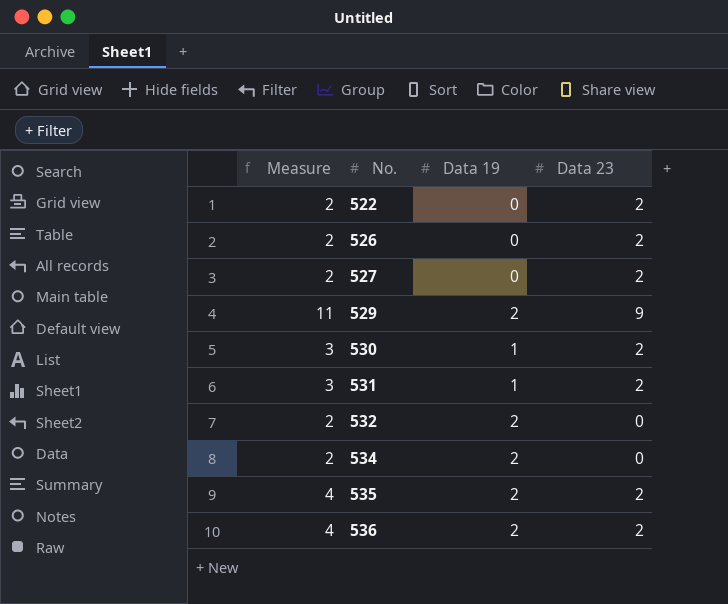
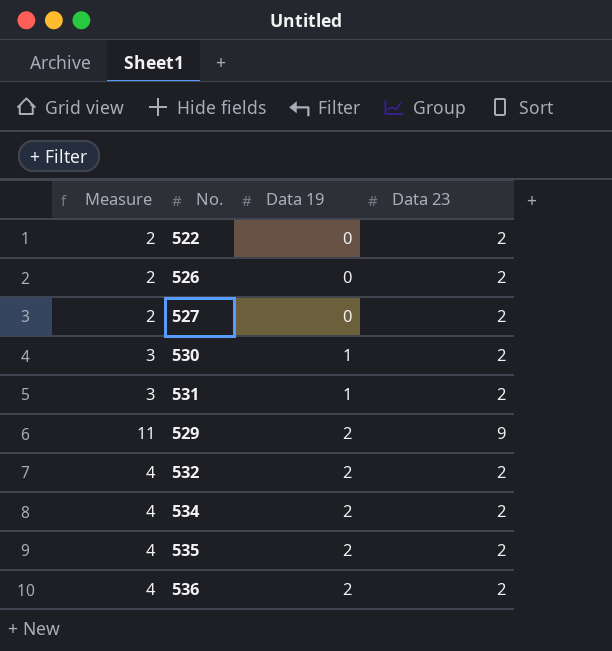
row order: No. ascending -> Data 19 ascending
532 | Measure: 2 -> 4
532 | Data 23: 0 -> 2
534 | Measure: 2 -> 4
534 | Data 23: 0 -> 2

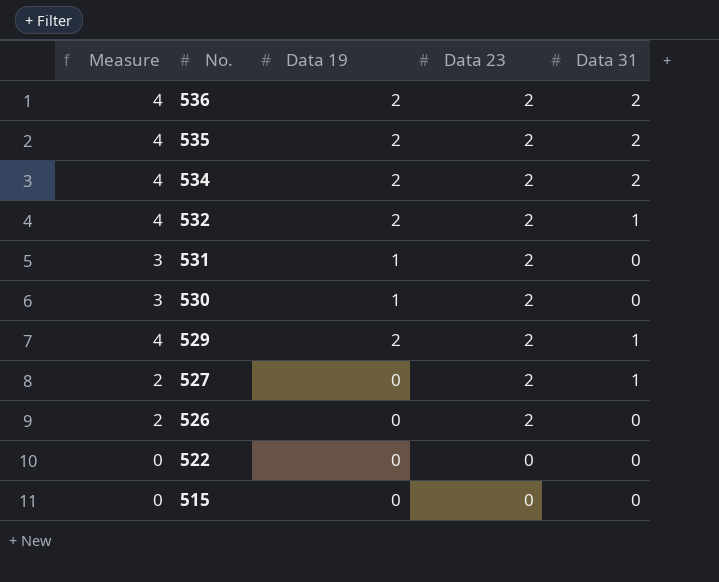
row order: Data 19 ascending -> No. descending
column Data 31 | position: none -> 5
529 | Measure: 11 -> 4
529 | Data 23: 9 -> 2
522 | Measure: 2 -> 0
522 | Data 23: 2 -> 0
row 515: none -> 0 | 0 | 0 | 0

